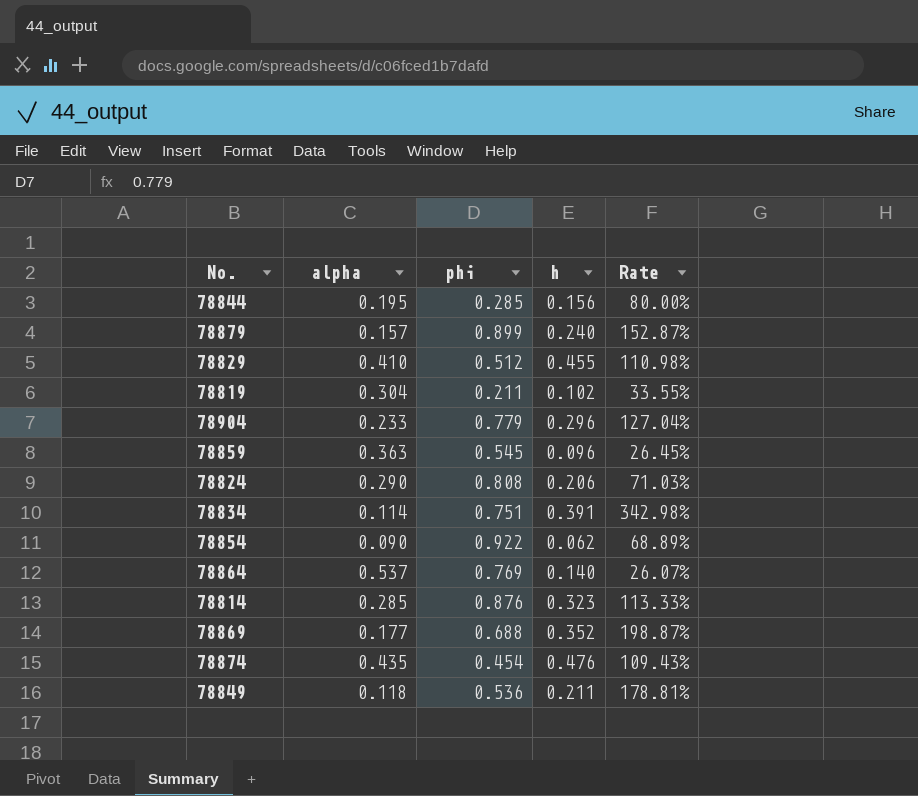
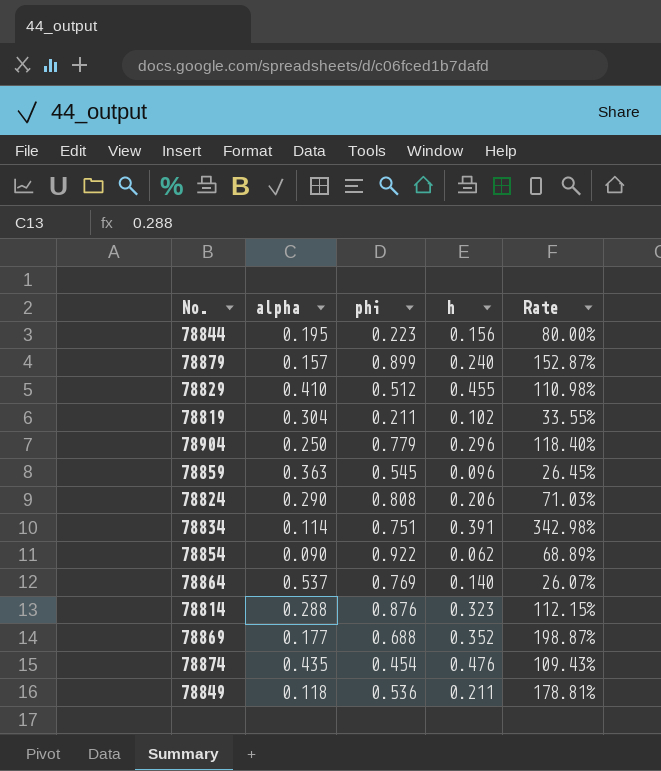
78844 | phi: 0.285 -> 0.223
78904 | alpha: 0.233 -> 0.250
78904 | Rate: 127.04% -> 118.40%
78814 | alpha: 0.285 -> 0.288
78814 | Rate: 113.33% -> 112.15%

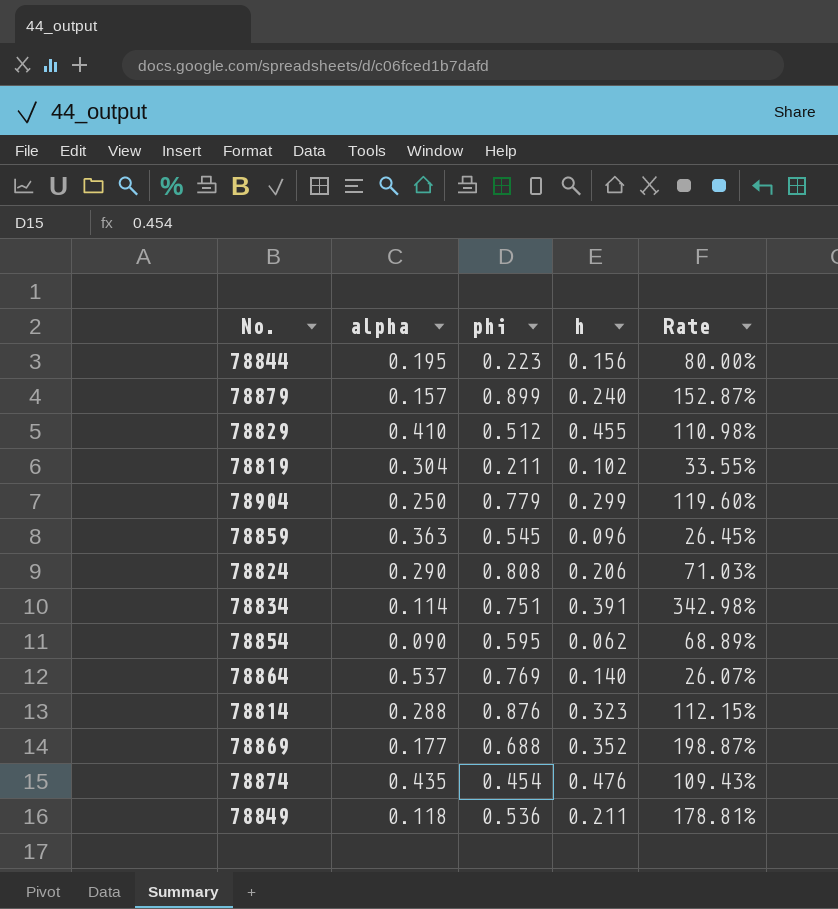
78904 | h: 0.296 -> 0.299
78904 | Rate: 118.40% -> 119.60%
78854 | phi: 0.922 -> 0.595

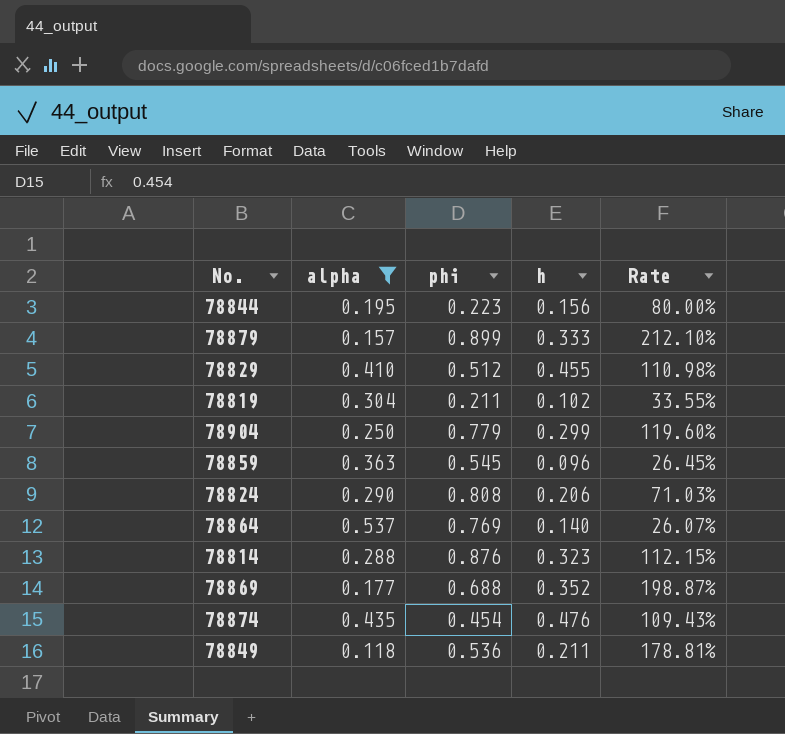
filter: none -> alpha >= 0.118
78879 | h: 0.240 -> 0.333
78879 | Rate: 152.87% -> 212.10%

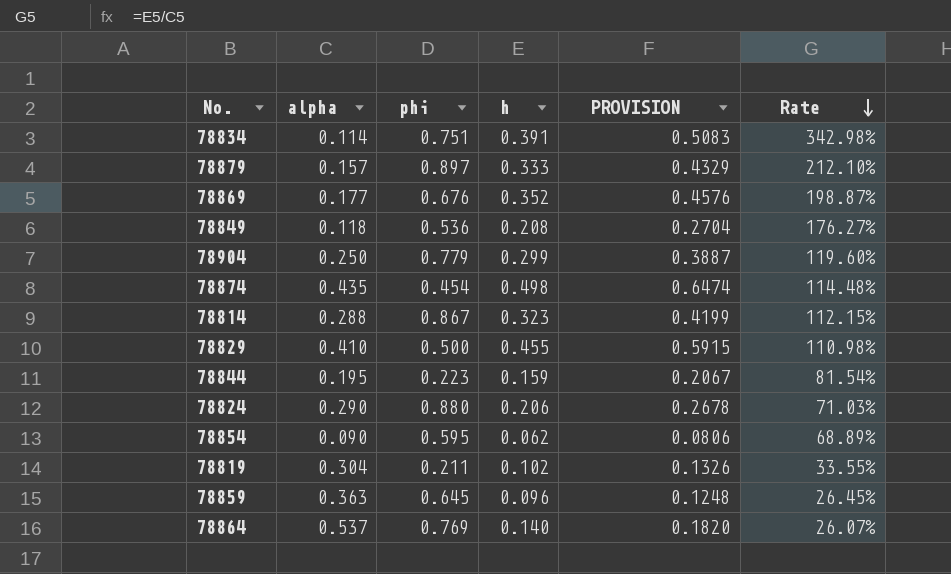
filter: alpha >= 0.118 -> none
row order: none -> Rate descending
column PROVISION | formula: none -> [h] * 1.3
78879 | phi: 0.899 -> 0.897
78869 | phi: 0.688 -> 0.676
78849 | h: 0.211 -> 0.208
78849 | Rate: 178.81% -> 176.27%
78874 | h: 0.476 -> 0.498
78874 | Rate: 109.43% -> 114.48%
78814 | phi: 0.876 -> 0.867
78829 | phi: 0.512 -> 0.500
78844 | h: 0.156 -> 0.159
78844 | Rate: 80.00% -> 81.54%
78824 | phi: 0.808 -> 0.880
78859 | phi: 0.545 -> 0.645

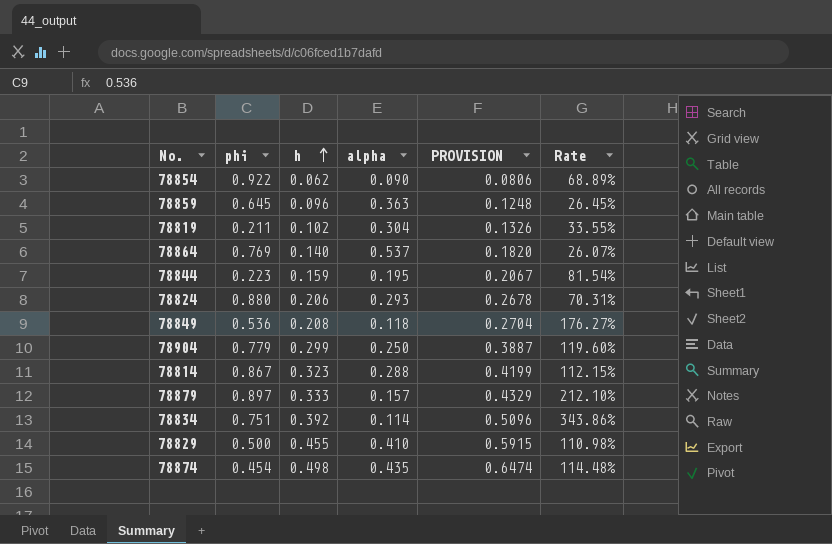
row order: Rate descending -> h ascending
column alpha | position: 2 -> 4
row 78869: 0.177 | 0.676 | 0.352 | 0.4576 | 198.87% -> none
78854 | phi: 0.595 -> 0.922
78824 | alpha: 0.290 -> 0.293
78824 | Rate: 71.03% -> 70.31%
78834 | h: 0.391 -> 0.392
78834 | PROVISION: 0.5083 -> 0.5096
78834 | Rate: 342.98% -> 343.86%

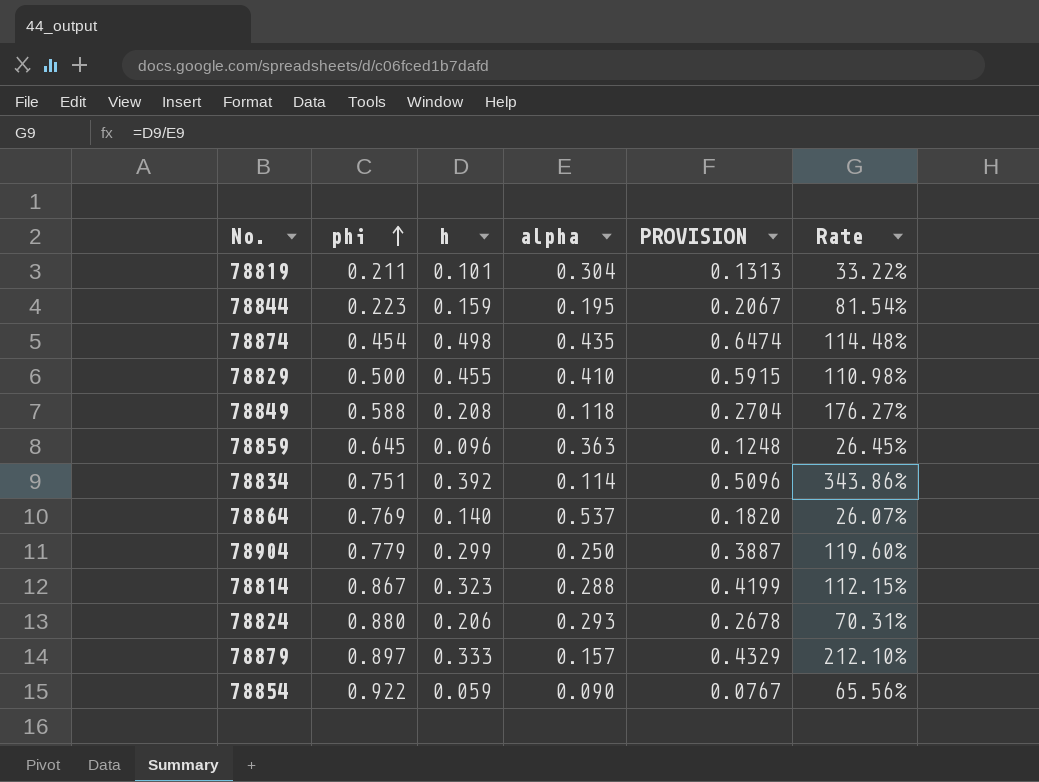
row order: h ascending -> phi ascending
78819 | h: 0.102 -> 0.101
78819 | PROVISION: 0.1326 -> 0.1313
78819 | Rate: 33.55% -> 33.22%
78849 | phi: 0.536 -> 0.588
78854 | h: 0.062 -> 0.059
78854 | PROVISION: 0.0806 -> 0.0767
78854 | Rate: 68.89% -> 65.56%

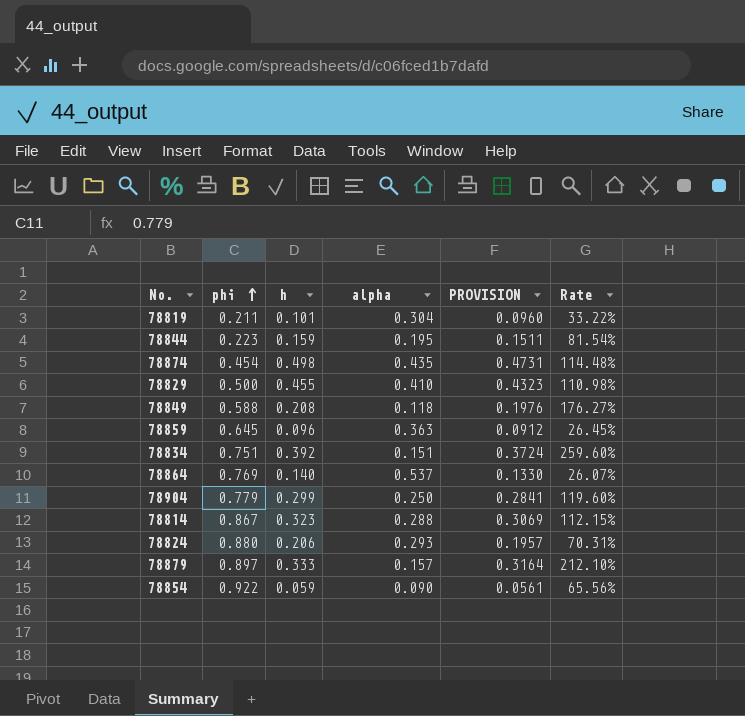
column PROVISION | formula: [h] * 1.3 -> [h] * 0.95
78834 | alpha: 0.114 -> 0.151
78834 | Rate: 343.86% -> 259.60%

